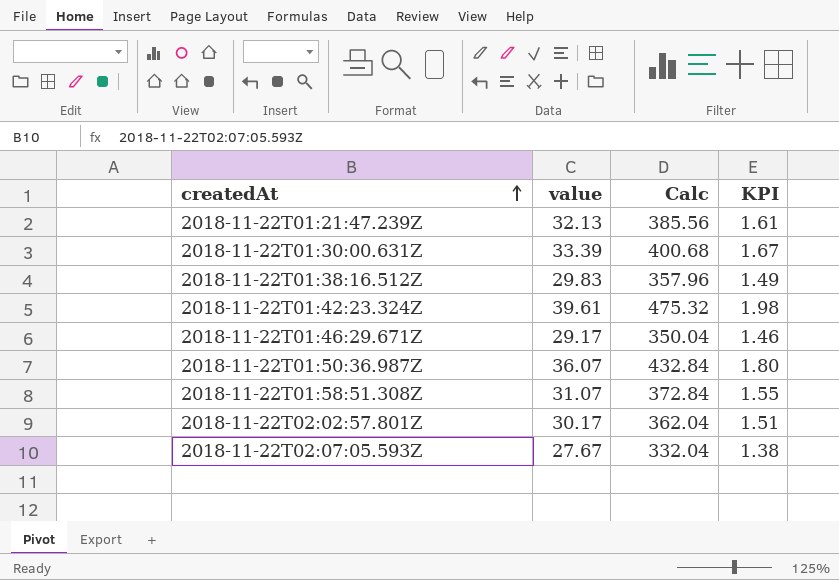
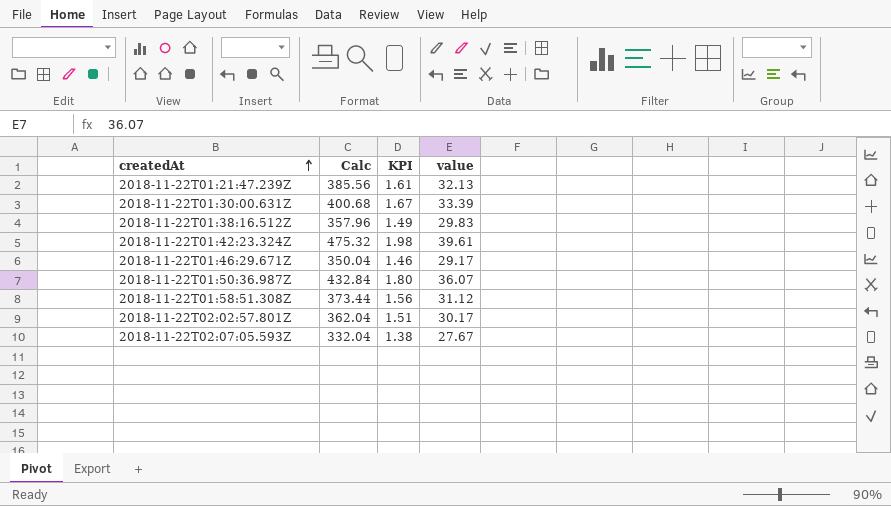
column value | position: 2 -> 4
2018-11-22T01:58:51.308Z | Calc: 372.84 -> 373.44
2018-11-22T01:58:51.308Z | KPI: 1.55 -> 1.56
2018-11-22T01:58:51.308Z | value: 31.07 -> 31.12

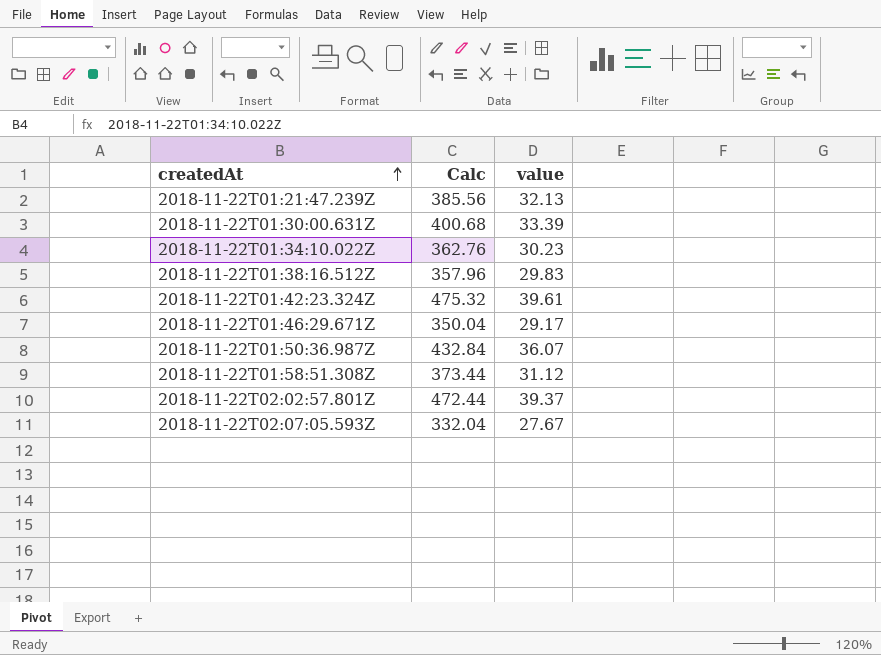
column KPI | formula: [value] * 0.05 -> none
row 2018-11-22T01:34:10.022Z: none -> 362.76 | 30.23
2018-11-22T02:02:57.801Z | Calc: 362.04 -> 472.44
2018-11-22T02:02:57.801Z | value: 30.17 -> 39.37

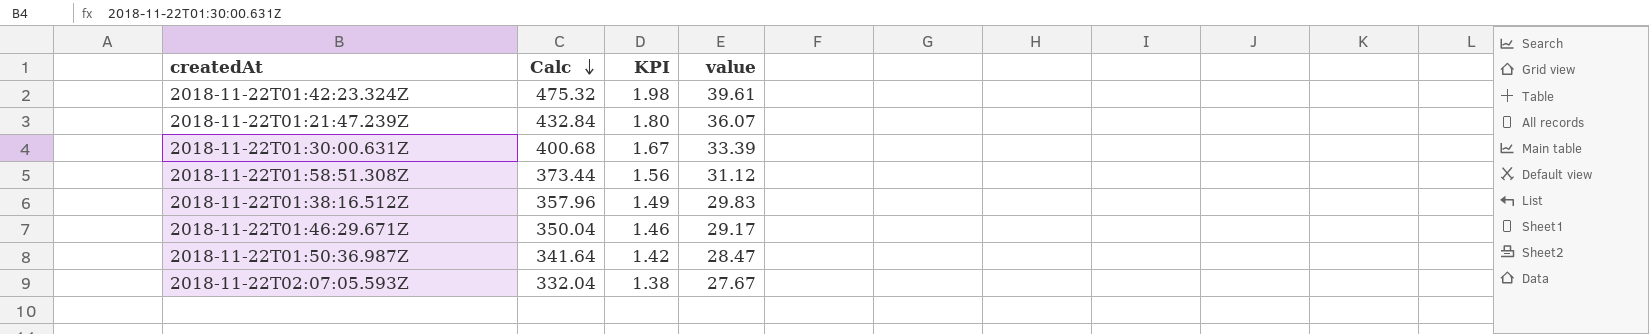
row order: createdAt ascending -> Calc descending
column KPI | formula: none -> [value] * 0.05
row 2018-11-22T01:34:10.022Z: 362.76 | 30.23 -> none
row 2018-11-22T02:02:57.801Z: 472.44 | 39.37 -> none
2018-11-22T01:21:47.239Z | Calc: 385.56 -> 432.84
2018-11-22T01:21:47.239Z | value: 32.13 -> 36.07
2018-11-22T01:50:36.987Z | Calc: 432.84 -> 341.64
2018-11-22T01:50:36.987Z | value: 36.07 -> 28.47

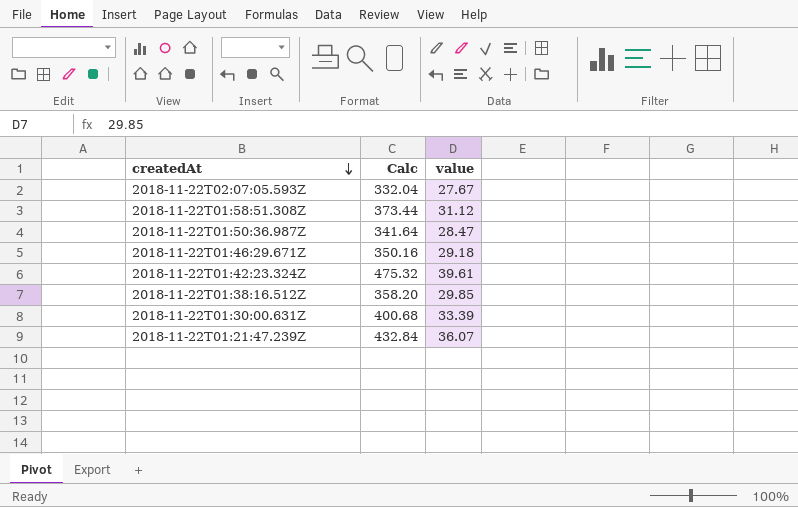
row order: Calc descending -> createdAt descending
column KPI | formula: [value] * 0.05 -> none
2018-11-22T01:46:29.671Z | Calc: 350.04 -> 350.16
2018-11-22T01:46:29.671Z | value: 29.17 -> 29.18
2018-11-22T01:38:16.512Z | Calc: 357.96 -> 358.20
2018-11-22T01:38:16.512Z | value: 29.83 -> 29.85

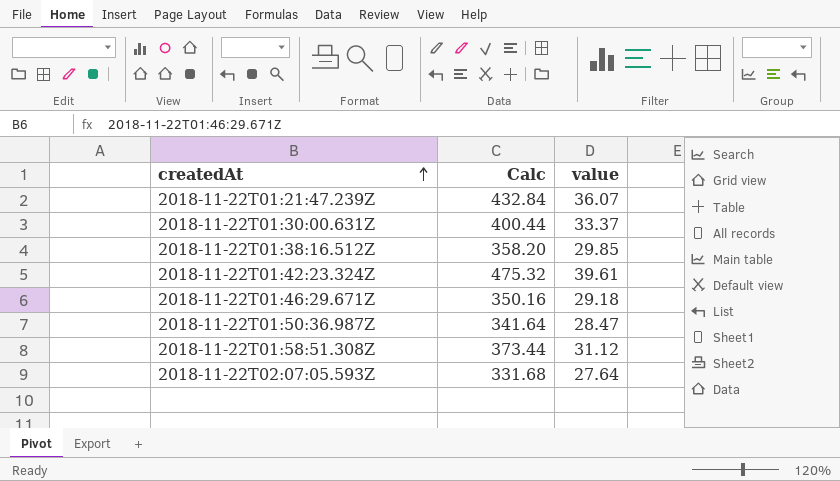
row order: createdAt descending -> createdAt ascending
2018-11-22T01:30:00.631Z | Calc: 400.68 -> 400.44
2018-11-22T01:30:00.631Z | value: 33.39 -> 33.37
2018-11-22T02:07:05.593Z | Calc: 332.04 -> 331.68
2018-11-22T02:07:05.593Z | value: 27.67 -> 27.64

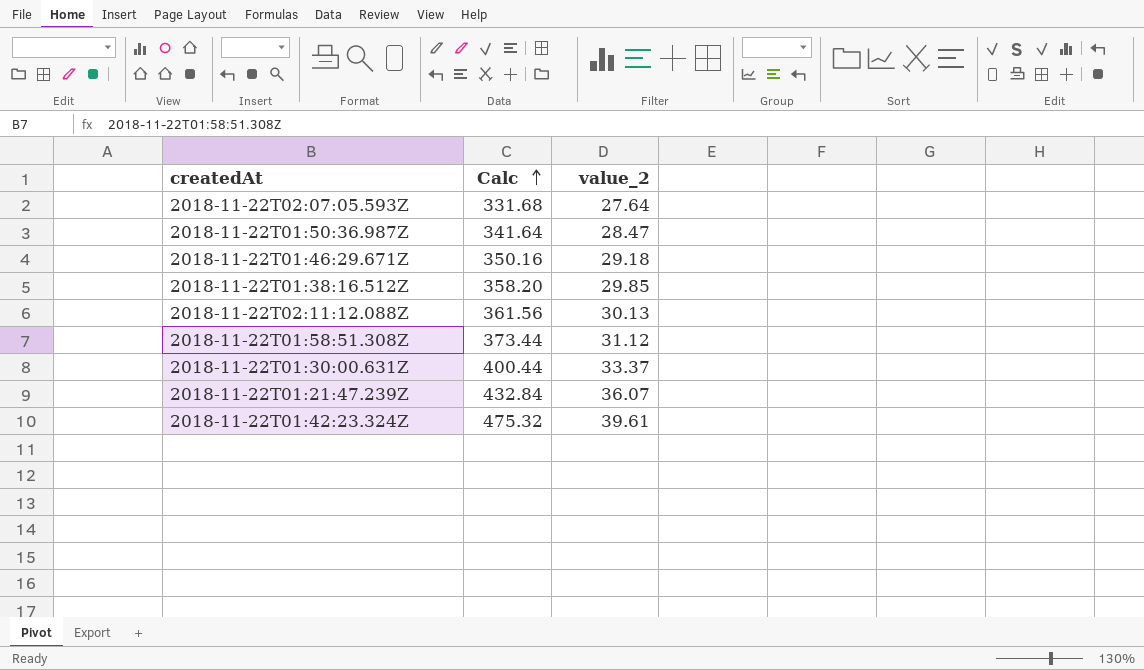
row order: createdAt ascending -> Calc ascending
column name: value -> value_2
row 2018-11-22T02:11:12.088Z: none -> 361.56 | 30.13

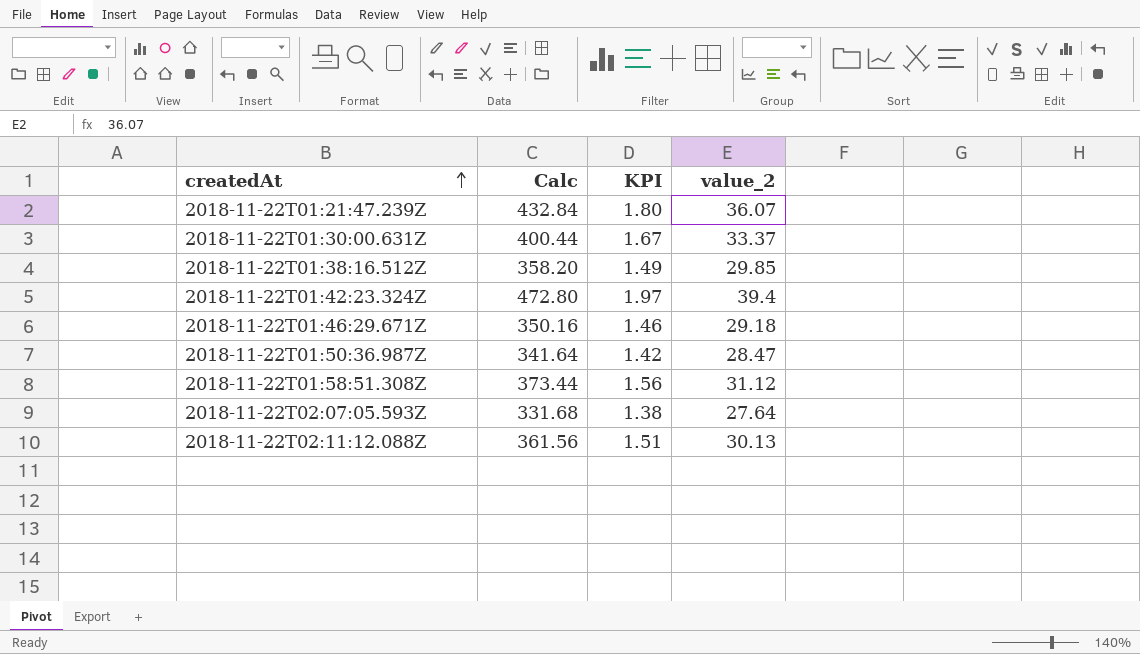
row order: Calc ascending -> createdAt ascending
column KPI | formula: none -> [value_2] * 0.05
2018-11-22T01:42:23.324Z | Calc: 475.32 -> 472.80
2018-11-22T01:42:23.324Z | value_2: 39.61 -> 39.4

